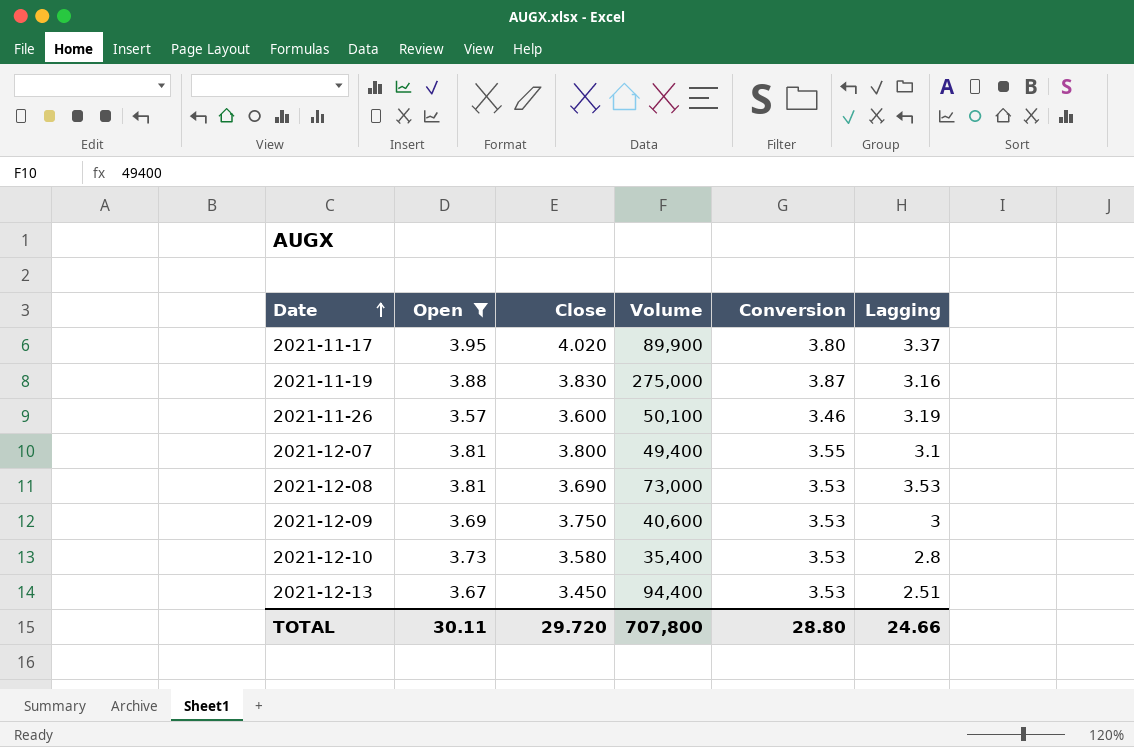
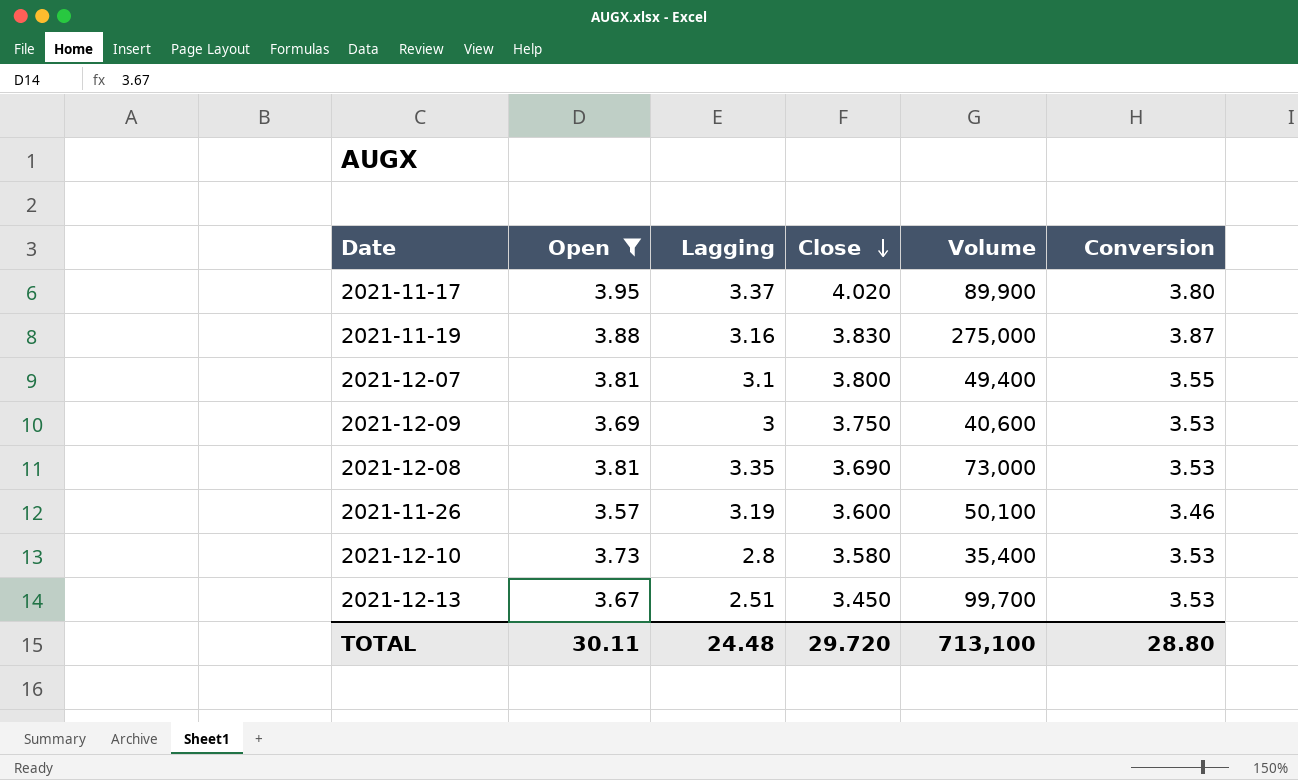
row order: Date ascending -> Close descending
column Lagging | position: 6 -> 3
2021-12-08 | Lagging: 3.53 -> 3.35
2021-12-13 | Volume: 94,400 -> 99,700
TOTAL | Lagging: 24.66 -> 24.48
TOTAL | Volume: 707,800 -> 713,100

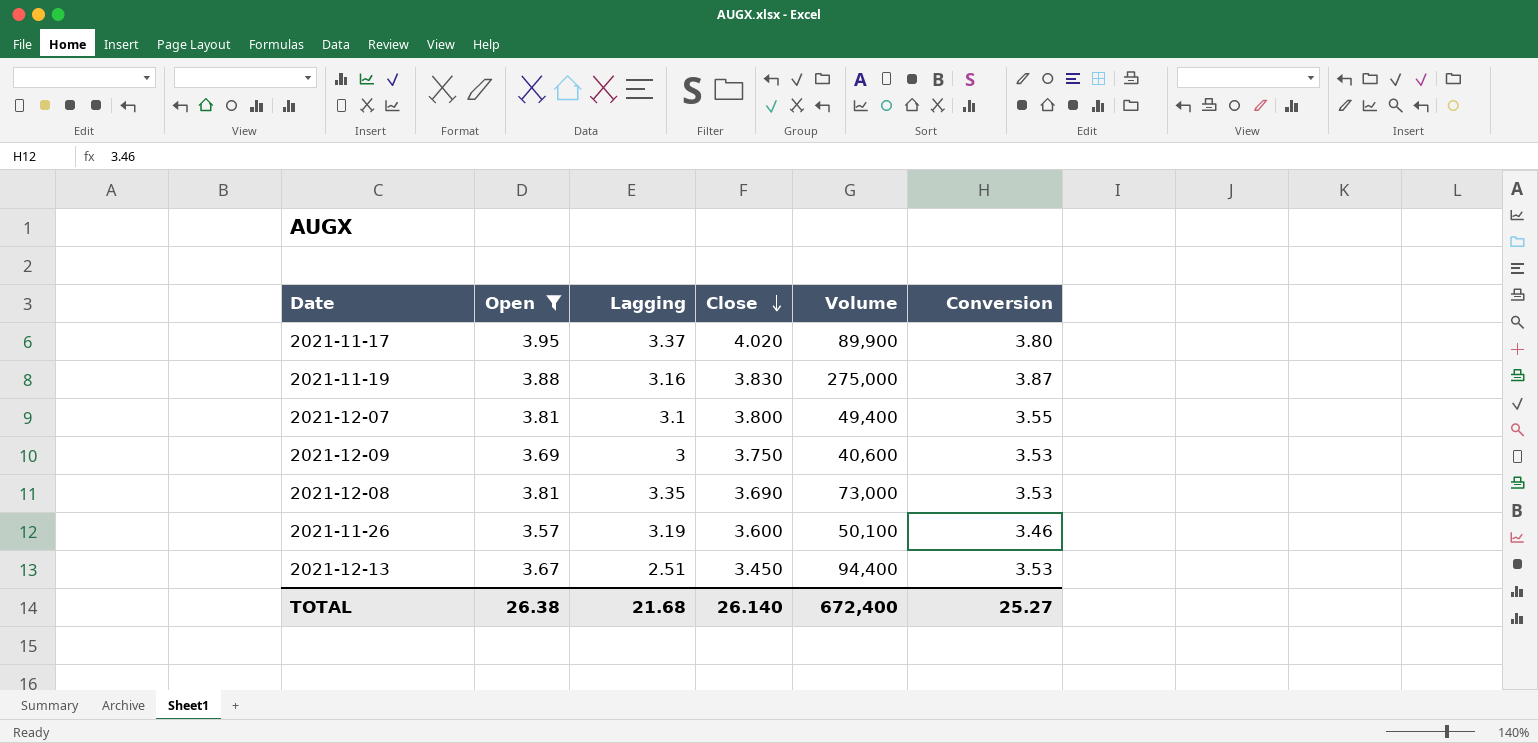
row 2021-12-10: 3.73 | 2.8 | 3.580 | 35,400 | 3.53 -> none
2021-12-13 | Volume: 99,700 -> 94,400
TOTAL | Open: 30.11 -> 26.38
TOTAL | Lagging: 24.48 -> 21.68
TOTAL | Close: 29.720 -> 26.140
TOTAL | Volume: 713,100 -> 672,400
TOTAL | Conversion: 28.80 -> 25.27

